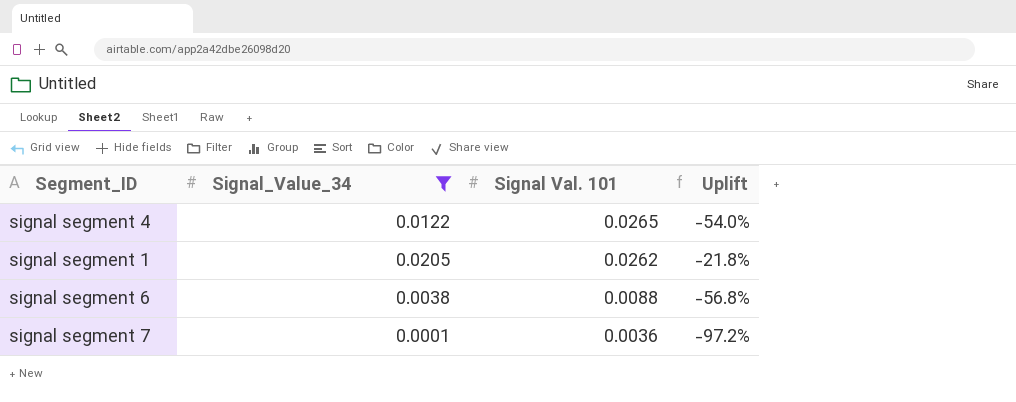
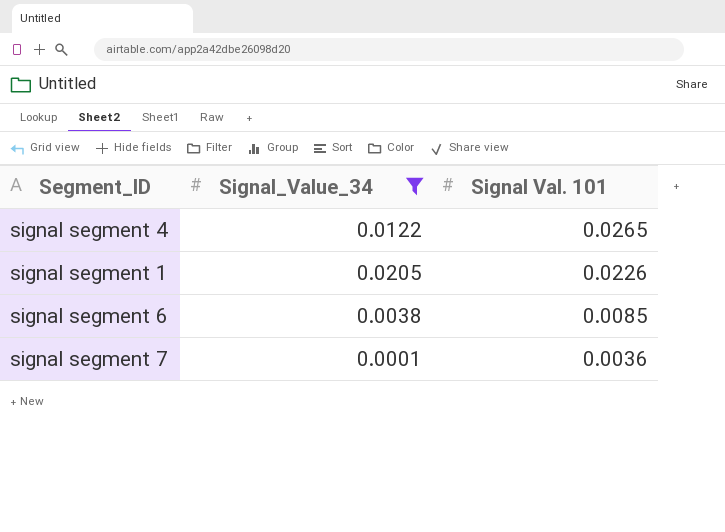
column Uplift | formula: ([Signal_Value_34] - [Signal Val. 101]) / [Signal Val. 101] -> none
signal segment 1 | Signal Val. 101: 0.0262 -> 0.0226
signal segment 6 | Signal Val. 101: 0.0088 -> 0.0085

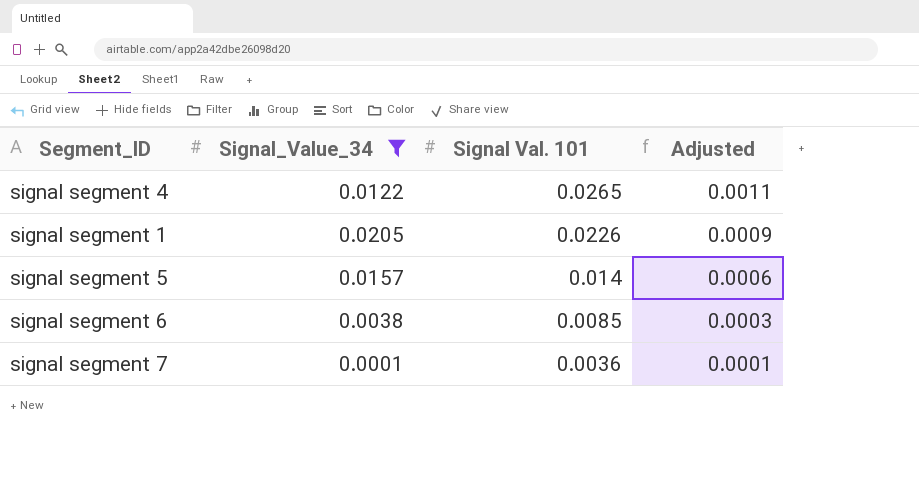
column Adjusted | formula: none -> [Signal Val. 101] * 0.04
row signal segment 5: none -> 0.0157 | 0.014 | 0.0006

